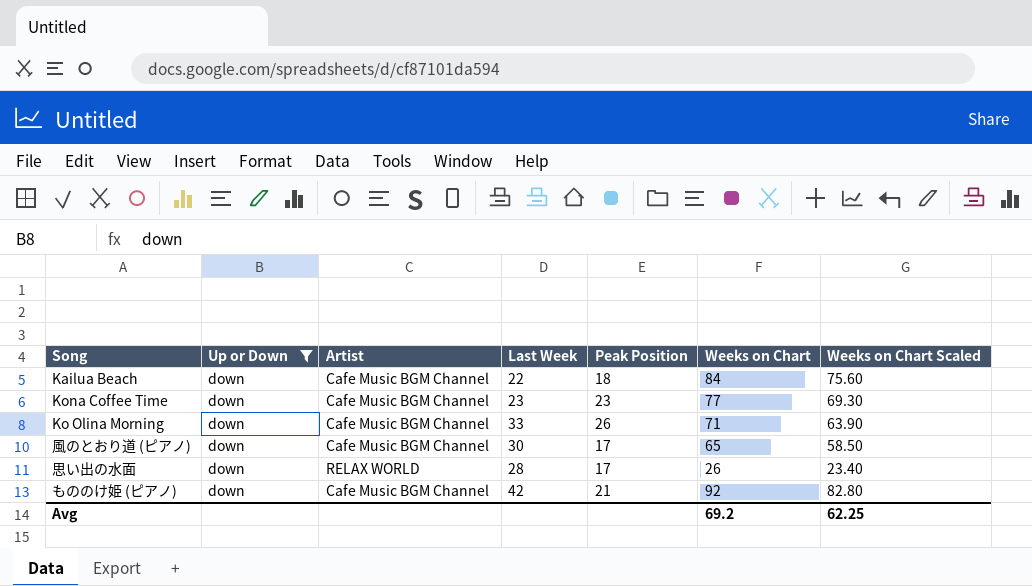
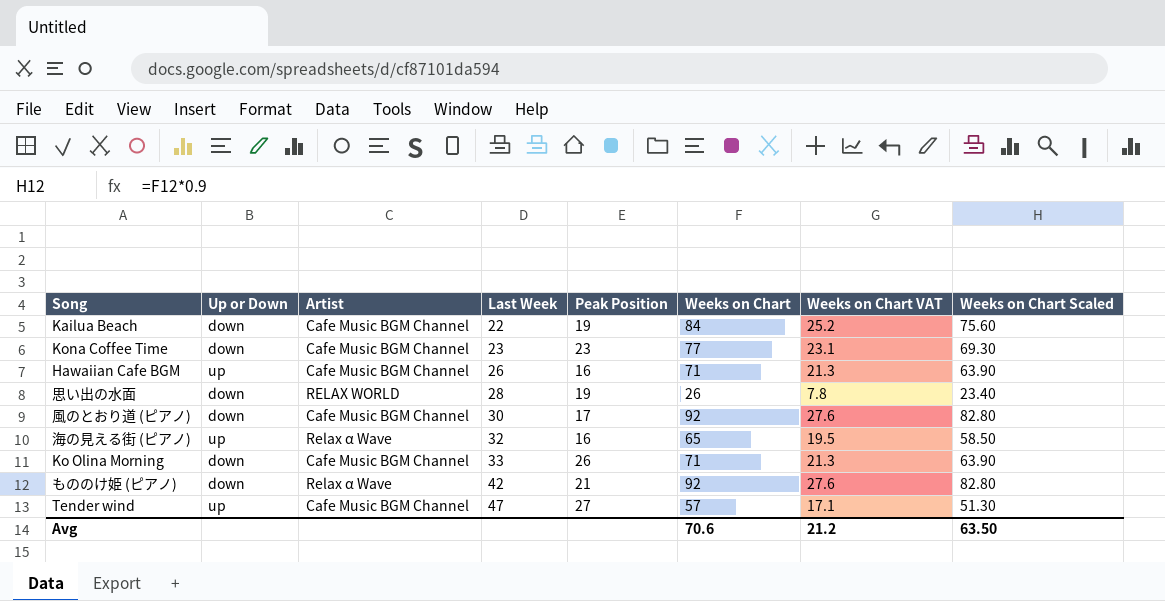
filter: Up or Down = down -> none
row order: none -> Last Week ascending
column Weeks on Chart VAT | formula: none -> [Weeks on Chart] * 0.3
Kailua Beach | Peak Position: 18 -> 19
思い出の水面 | Peak Position: 17 -> 19
風のとおり道 (ピアノ) | Weeks on Chart: 65 -> 92
風のとおり道 (ピアノ) | Weeks on Chart Scaled: 58.50 -> 82.80
もののけ姫 (ピアノ) | Artist: Cafe Music BGM Channel -> Relax α Wave
Avg | Weeks on Chart: 69.2 -> 70.6
Avg | Weeks on Chart Scaled: 62.25 -> 63.50

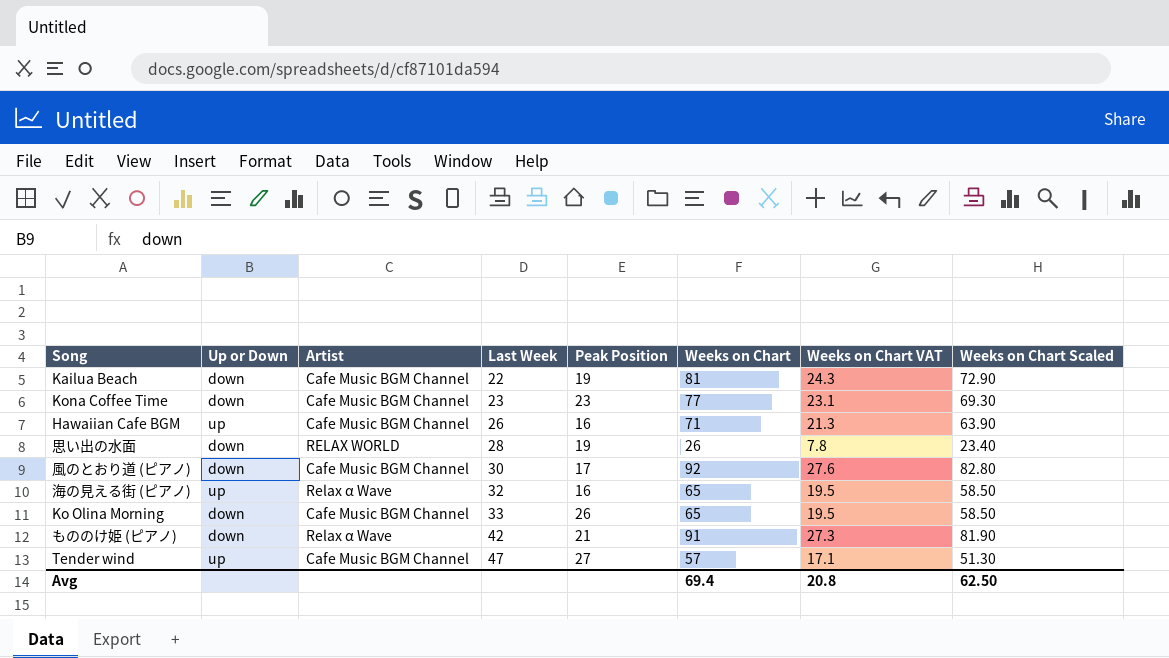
Kailua Beach | Weeks on Chart: 84 -> 81
Kailua Beach | Weeks on Chart VAT: 25.2 -> 24.3
Kailua Beach | Weeks on Chart Scaled: 75.60 -> 72.90
Ko Olina Morning | Weeks on Chart: 71 -> 65
Ko Olina Morning | Weeks on Chart VAT: 21.3 -> 19.5
Ko Olina Morning | Weeks on Chart Scaled: 63.90 -> 58.50
もののけ姫 (ピアノ) | Weeks on Chart: 92 -> 91
もののけ姫 (ピアノ) | Weeks on Chart VAT: 27.6 -> 27.3
もののけ姫 (ピアノ) | Weeks on Chart Scaled: 82.80 -> 81.90
Avg | Weeks on Chart: 70.6 -> 69.4
Avg | Weeks on Chart VAT: 21.2 -> 20.8
Avg | Weeks on Chart Scaled: 63.50 -> 62.50

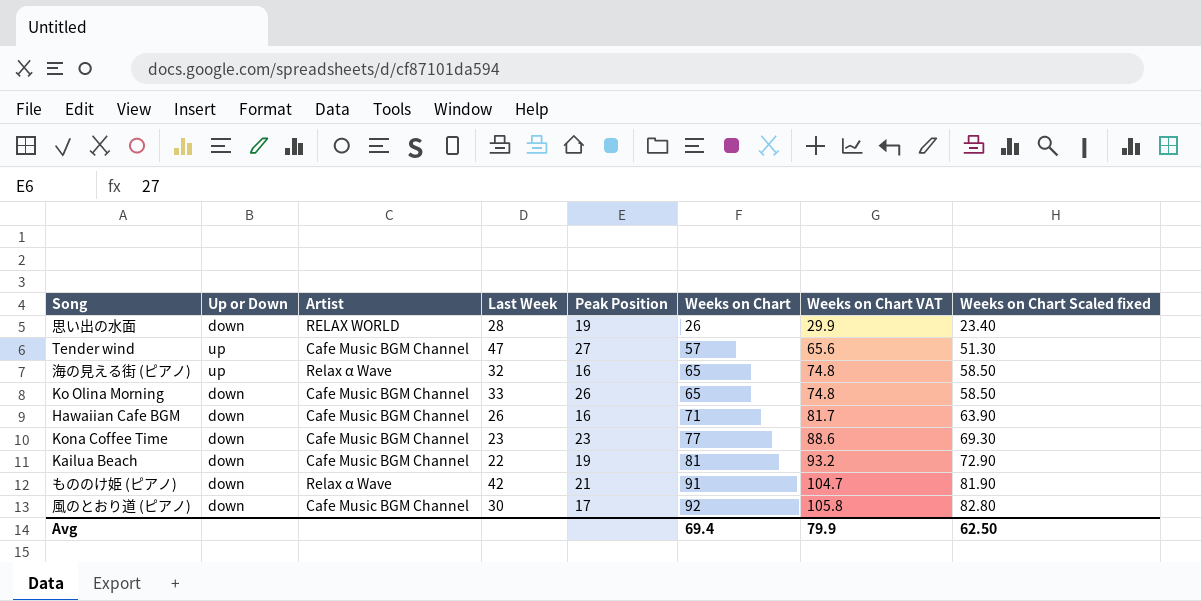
row order: Last Week ascending -> Weeks on Chart ascending
column Weeks on Chart VAT | formula: [Weeks on Chart] * 0.3 -> [Weeks on Chart] * 1.15
column name: Weeks on Chart Scaled -> Weeks on Chart Scaled fixed
Hawaiian Cafe BGM | Up or Down: up -> down
Avg | Weeks on Chart VAT: 20.8 -> 79.9

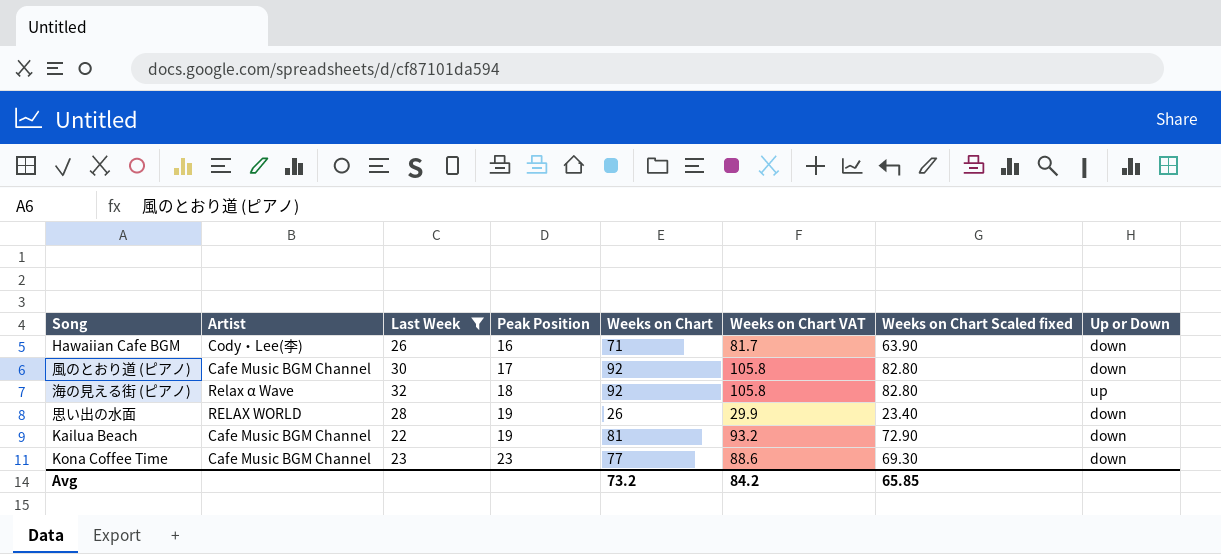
filter: none -> Last Week <= 32
row order: Weeks on Chart ascending -> Peak Position ascending
column Up or Down | position: 2 -> 8
Hawaiian Cafe BGM | Artist: Cafe Music BGM Channel -> Cody・Lee(李)
海の見える街 (ピアノ) | Peak Position: 16 -> 18
海の見える街 (ピアノ) | Weeks on Chart: 65 -> 92
海の見える街 (ピアノ) | Weeks on Chart VAT: 74.8 -> 105.8
海の見える街 (ピアノ) | Weeks on Chart Scaled fixed: 58.50 -> 82.80
Avg | Weeks on Chart: 69.4 -> 73.2
Avg | Weeks on Chart VAT: 79.9 -> 84.2
Avg | Weeks on Chart Scaled fixed: 62.50 -> 65.85

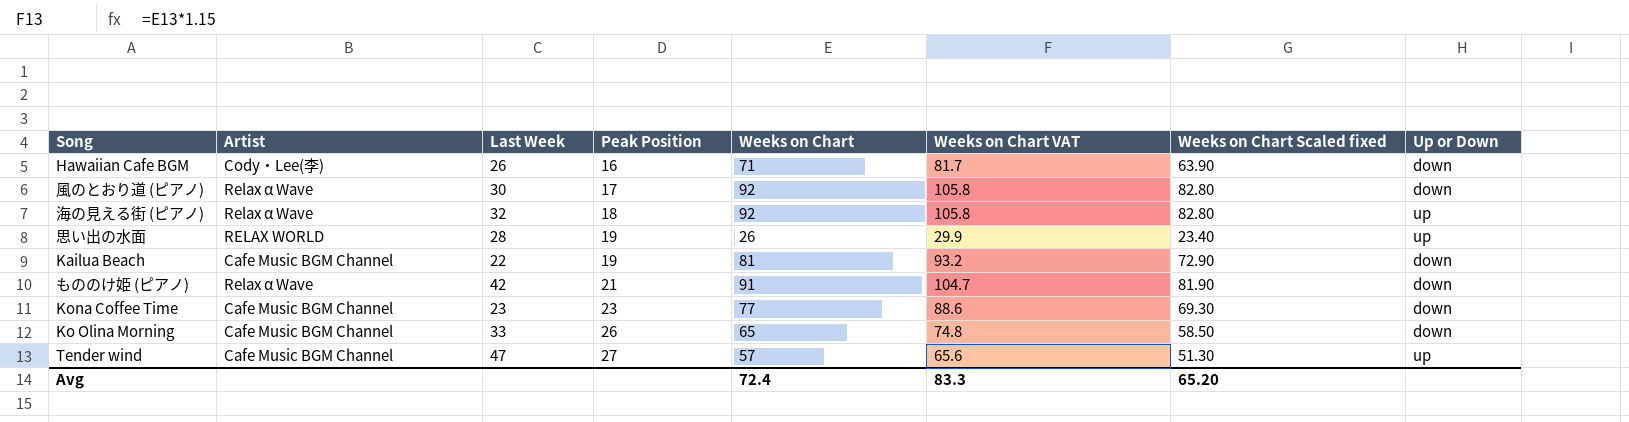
filter: Last Week <= 32 -> none
風のとおり道 (ピアノ) | Artist: Cafe Music BGM Channel -> Relax α Wave
思い出の水面 | Up or Down: down -> up
Avg | Weeks on Chart: 73.2 -> 72.4
Avg | Weeks on Chart VAT: 84.2 -> 83.3
Avg | Weeks on Chart Scaled fixed: 65.85 -> 65.20

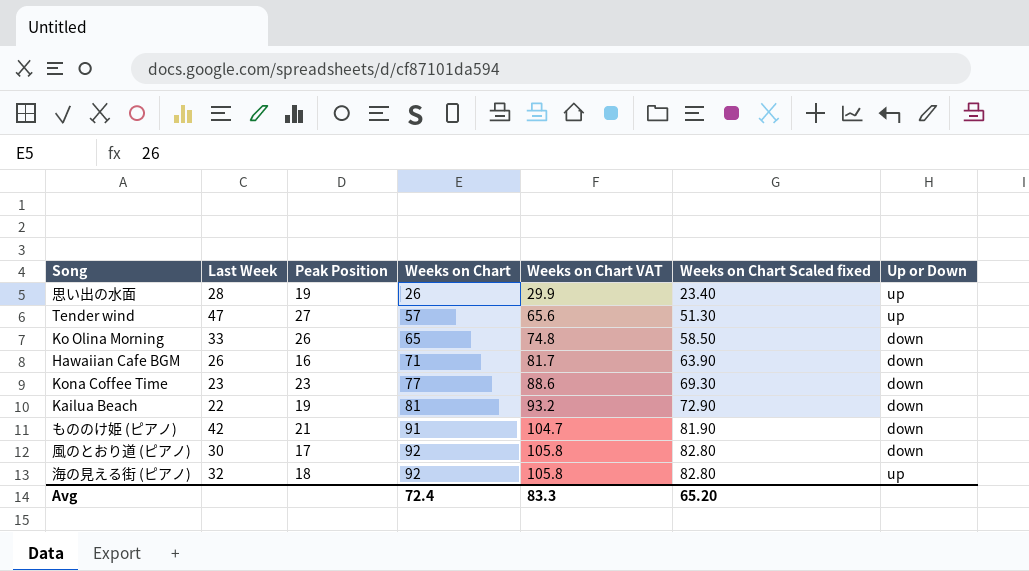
row order: Peak Position ascending -> Weeks on Chart ascending
column Artist | position: 2 -> none

